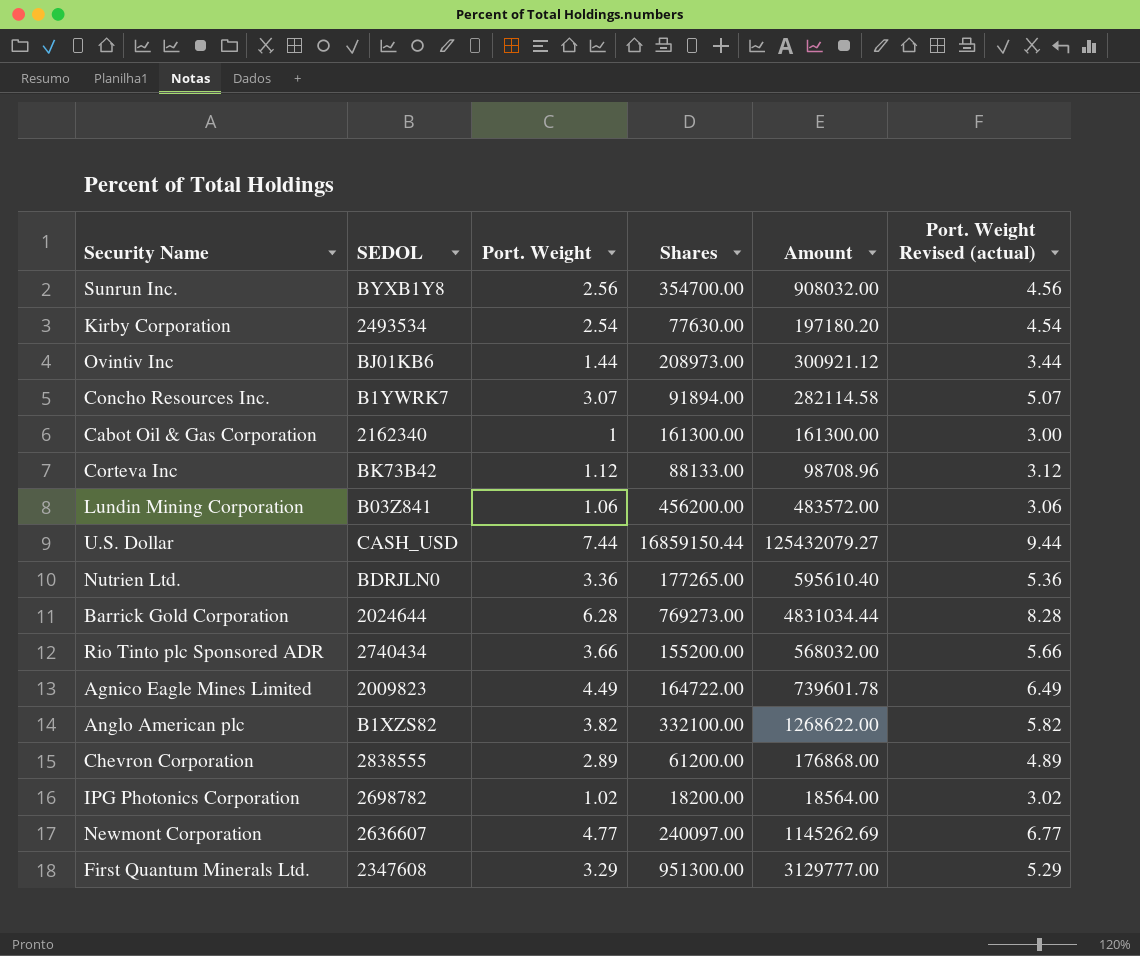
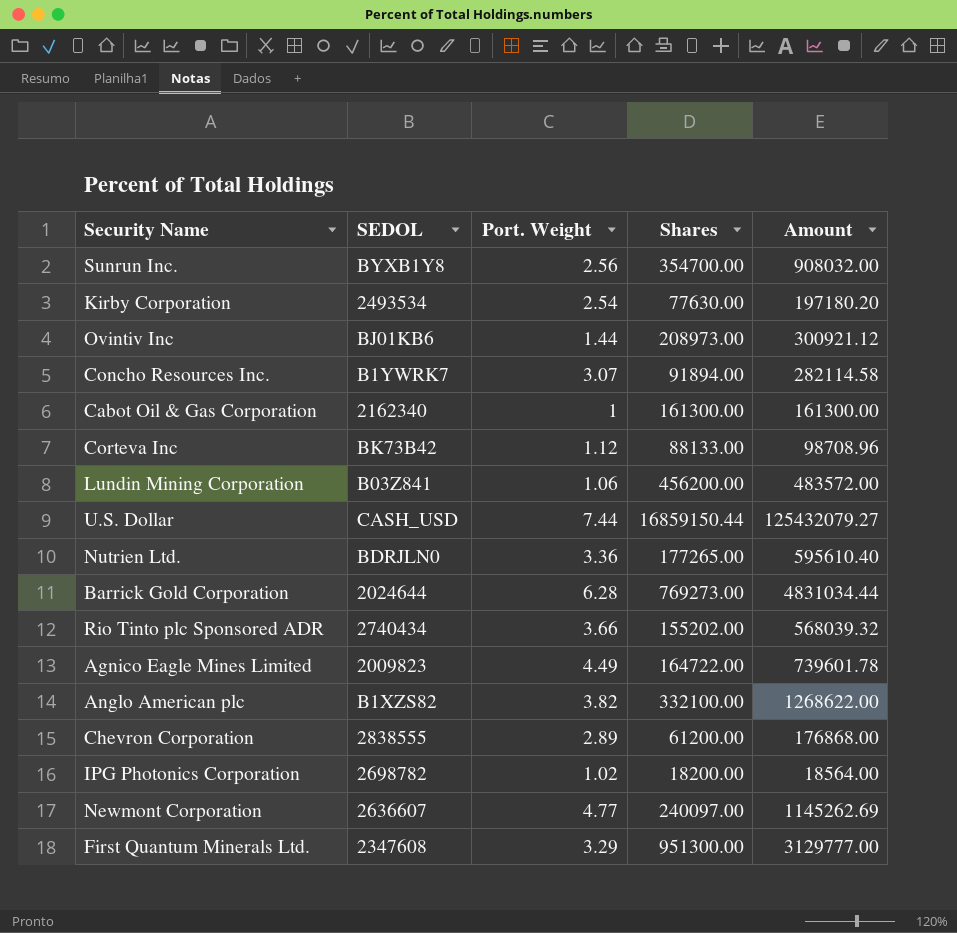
column Port. Weight Revised (actual) | formula: [Port. Weight] + 2 -> none
Rio Tinto plc Sponsored ADR | Shares: 155200.00 -> 155202.00
Rio Tinto plc Sponsored ADR | Amount: 568032.00 -> 568039.32

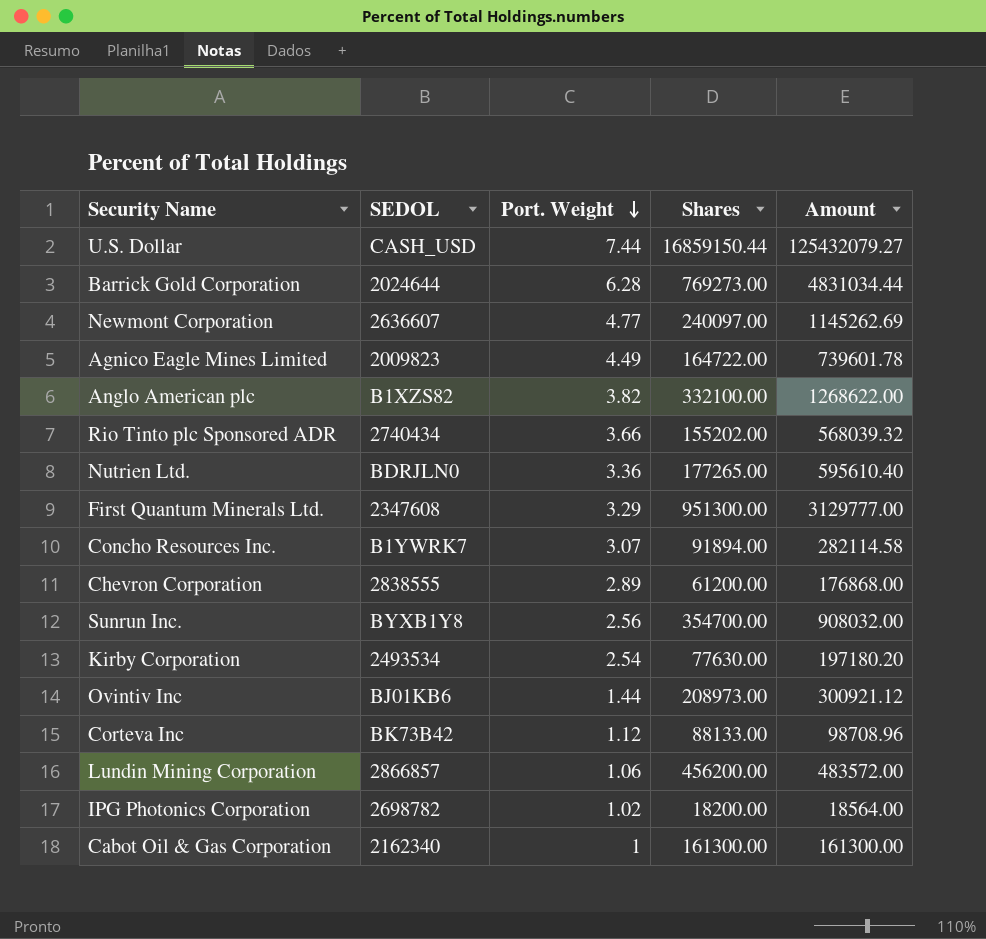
row order: none -> Port. Weight descending
Lundin Mining Corporation | SEDOL: B03Z841 -> 2866857

